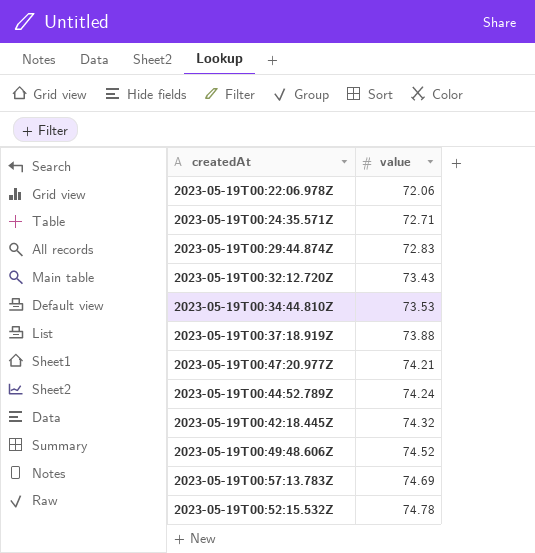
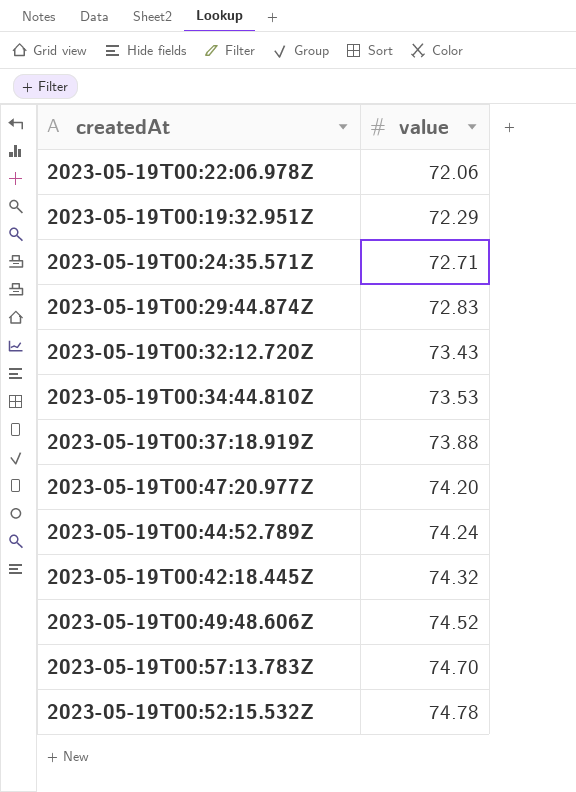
row 2023-05-19T00:19:32.951Z: none -> 72.29
2023-05-19T00:47:20.977Z | value: 74.21 -> 74.20
2023-05-19T00:57:13.783Z | value: 74.69 -> 74.70

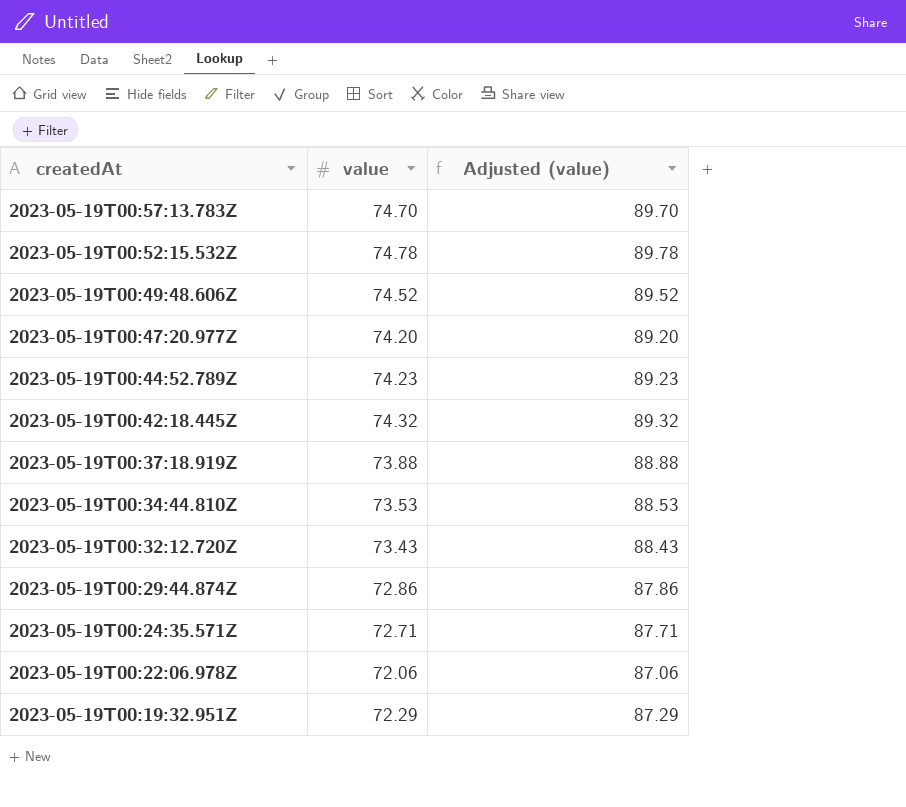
row order: value ascending -> createdAt descending
column Adjusted (value) | formula: none -> [value] + 15
2023-05-19T00:44:52.789Z | value: 74.24 -> 74.23
2023-05-19T00:29:44.874Z | value: 72.83 -> 72.86

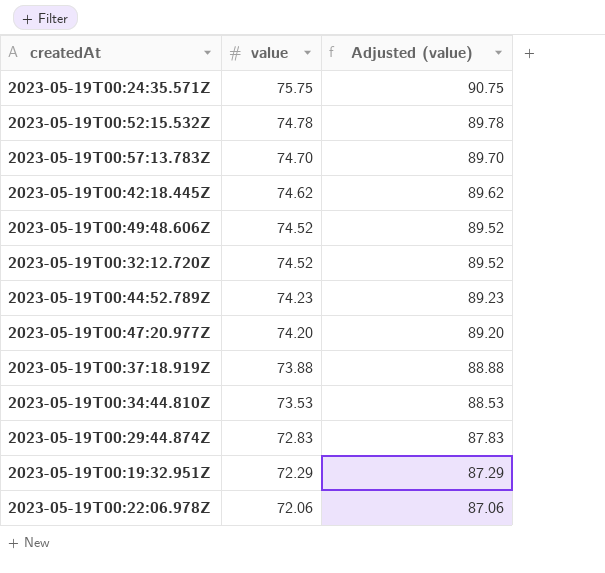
row order: createdAt descending -> value descending
2023-05-19T00:24:35.571Z | value: 72.71 -> 75.75
2023-05-19T00:24:35.571Z | Adjusted (value): 87.71 -> 90.75
2023-05-19T00:42:18.445Z | value: 74.32 -> 74.62
2023-05-19T00:42:18.445Z | Adjusted (value): 89.32 -> 89.62
2023-05-19T00:32:12.720Z | value: 73.43 -> 74.52
2023-05-19T00:32:12.720Z | Adjusted (value): 88.43 -> 89.52
2023-05-19T00:29:44.874Z | value: 72.86 -> 72.83
2023-05-19T00:29:44.874Z | Adjusted (value): 87.86 -> 87.83

